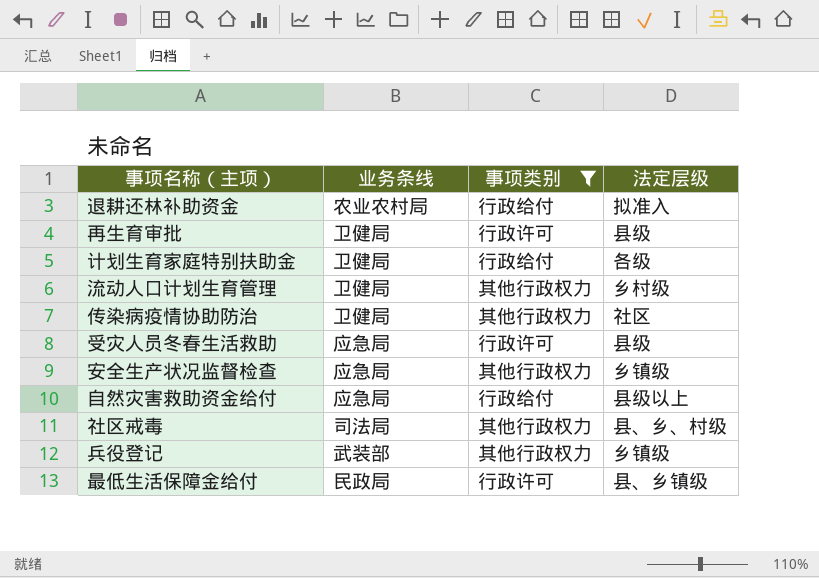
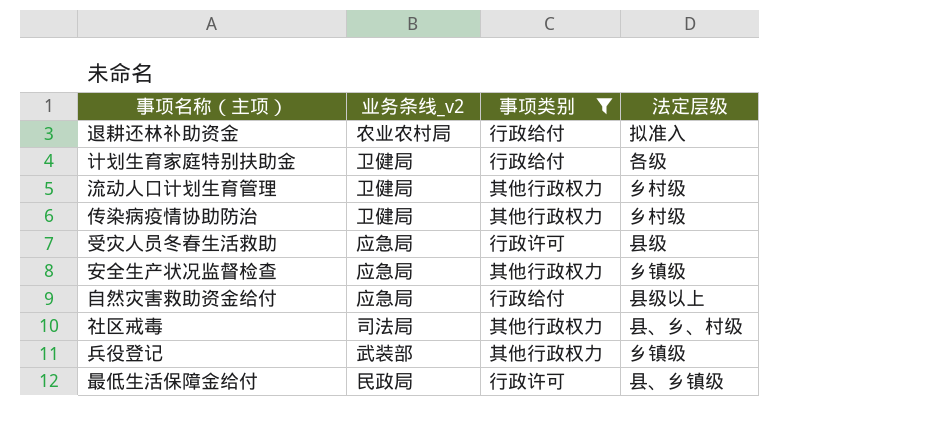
column name: 业务条线 -> 业务条线_v2
row 再生育审批: 卫健局 | 行政许可 | 县级 -> none
传染病疫情协助防治 | 法定层级: 社区 -> 乡村级

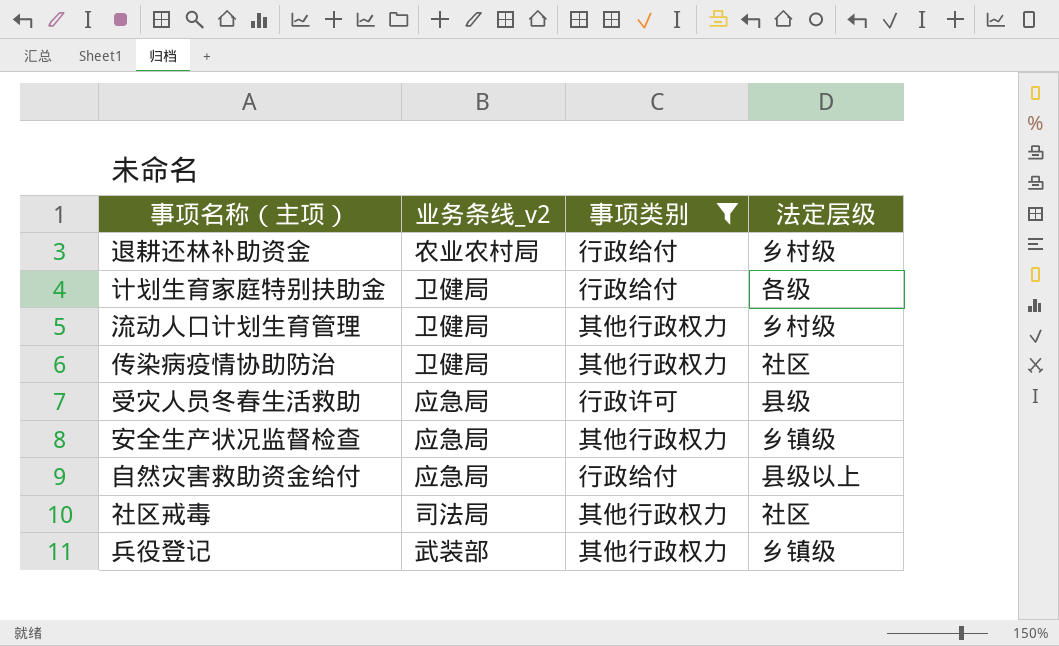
row 最低生活保障金给付: 民政局 | 行政许可 | 县、乡镇级 -> none
退耕还林补助资金 | 法定层级: 拟准入 -> 乡村级
传染病疫情协助防治 | 法定层级: 乡村级 -> 社区
社区戒毒 | 法定层级: 县、乡、村级 -> 社区

